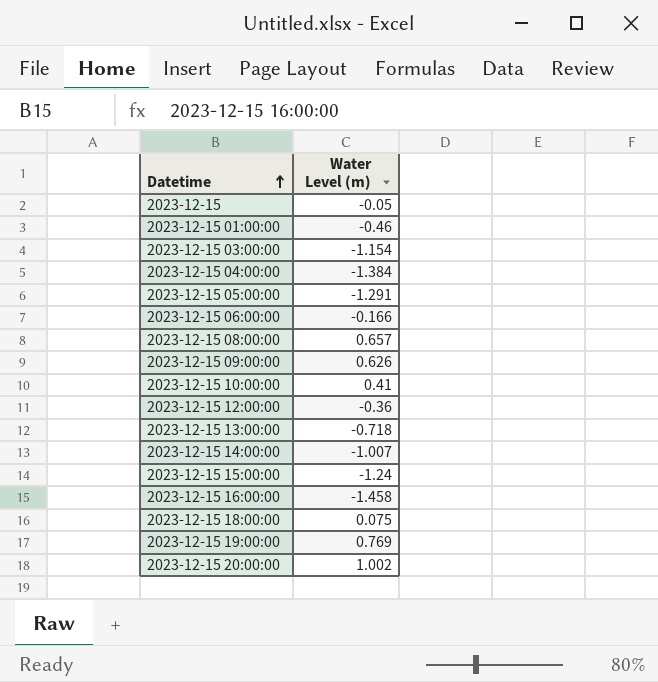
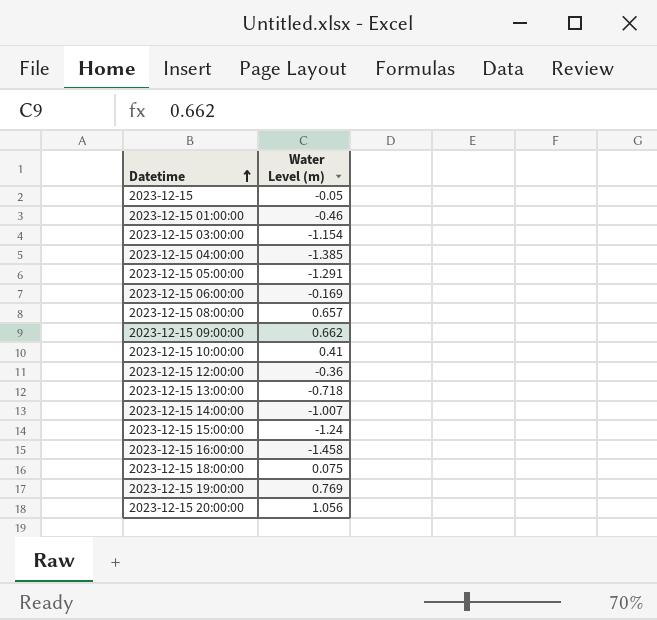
2023-12-15 04:00:00 | Water Level (m): -1.384 -> -1.385
2023-12-15 06:00:00 | Water Level (m): -0.166 -> -0.169
2023-12-15 09:00:00 | Water Level (m): 0.626 -> 0.662
2023-12-15 20:00:00 | Water Level (m): 1.002 -> 1.056

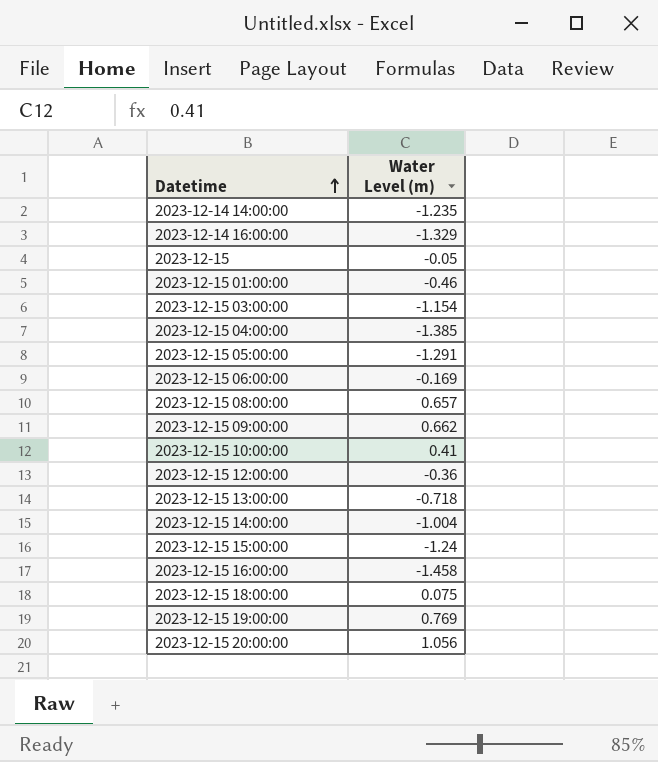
row 2023-12-14 14:00:00: none -> -1.235
row 2023-12-14 16:00:00: none -> -1.329
2023-12-15 14:00:00 | Water Level (m): -1.007 -> -1.004

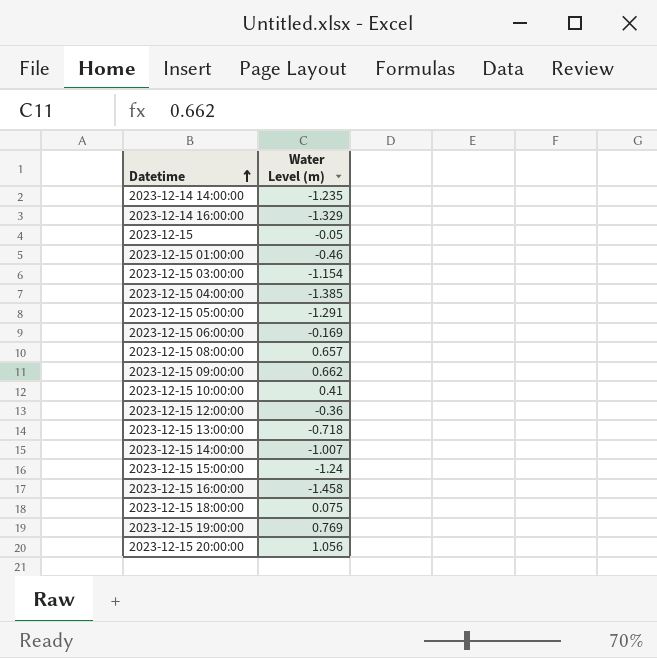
2023-12-15 14:00:00 | Water Level (m): -1.004 -> -1.007

